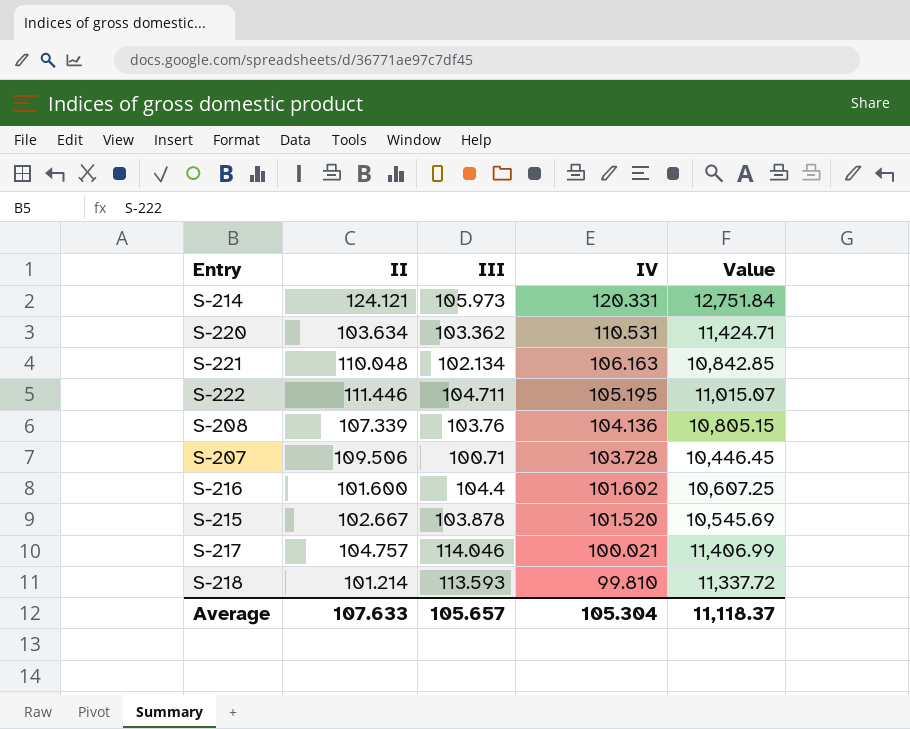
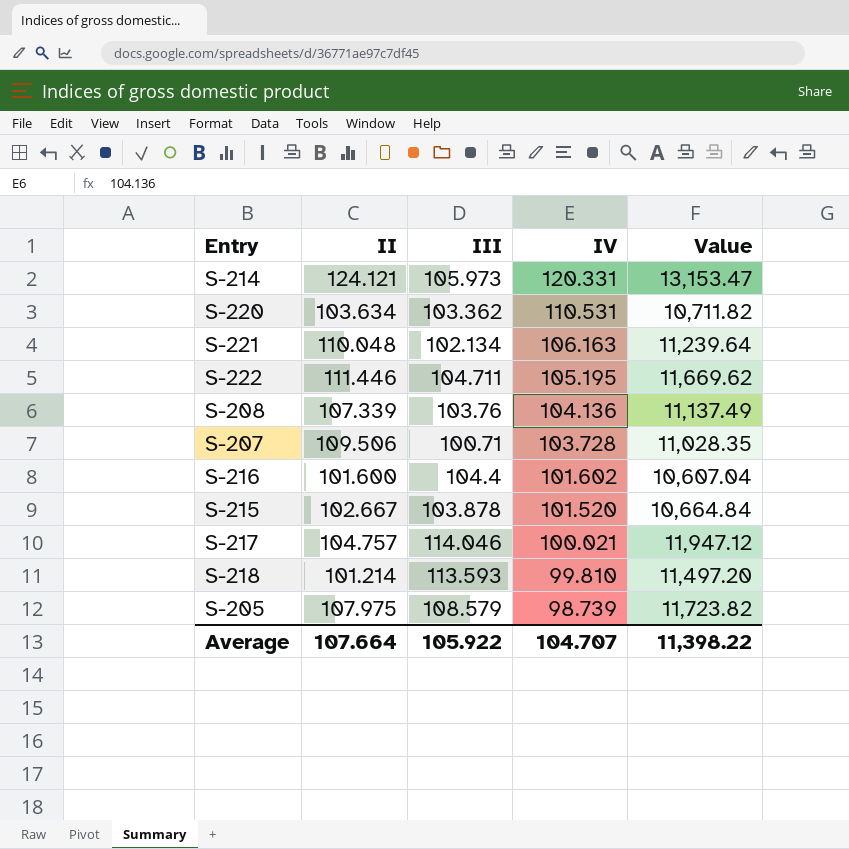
column Value | formula: [III] * [IV] -> [II] * [III]
row S-205: none -> 107.975 | 108.579 | 98.739 | 11,723.82
Average | II: 107.633 -> 107.664
Average | III: 105.657 -> 105.922
Average | IV: 105.304 -> 104.707
Average | Value: 11,118.37 -> 11,398.22

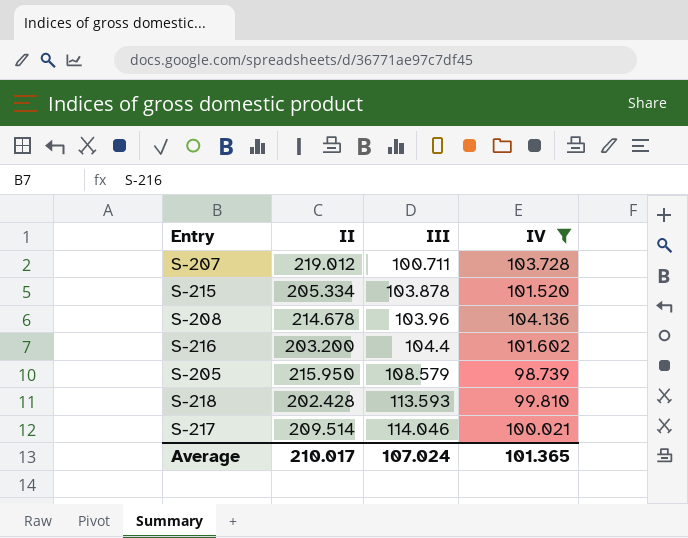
filter: none -> IV <= 104.136
row order: IV descending -> III ascending
column Value | formula: [II] * [III] -> none
S-207 | II: 109.506 -> 219.012
S-207 | III: 100.71 -> 100.711
S-215 | II: 102.667 -> 205.334
S-208 | II: 107.339 -> 214.678
S-208 | III: 103.76 -> 103.96
S-216 | II: 101.600 -> 203.200
S-205 | II: 107.975 -> 215.950
S-218 | II: 101.214 -> 202.428
S-217 | II: 104.757 -> 209.514
Average | II: 107.664 -> 210.017
Average | III: 105.922 -> 107.024
Average | IV: 104.707 -> 101.365

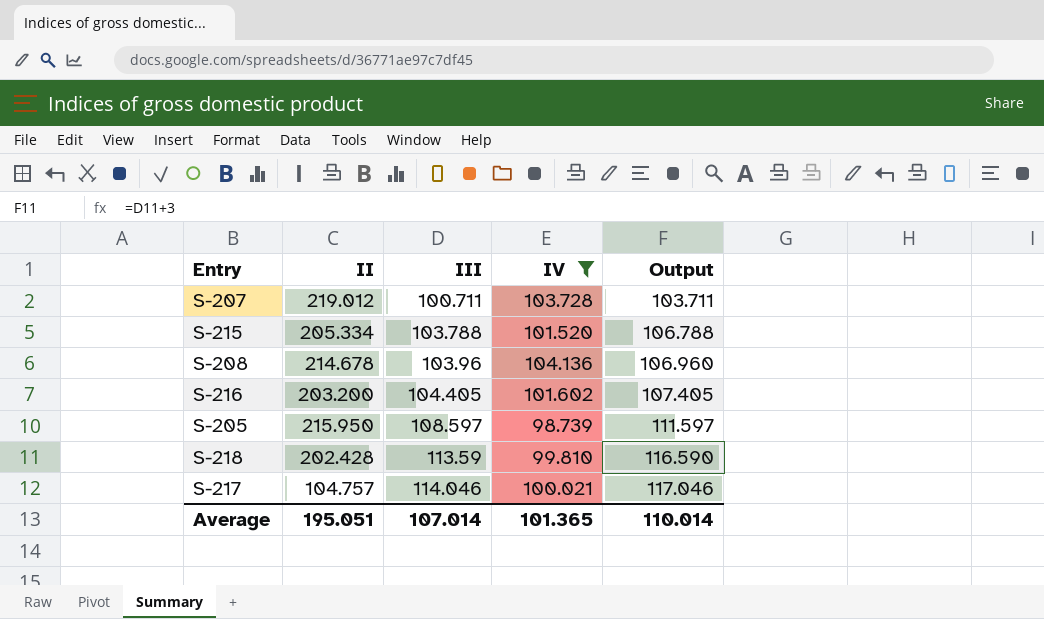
column Output | formula: none -> [III] + 3
S-215 | III: 103.878 -> 103.788
S-216 | III: 104.4 -> 104.405
S-205 | III: 108.579 -> 108.597
S-218 | III: 113.593 -> 113.59
S-217 | II: 209.514 -> 104.757
Average | II: 210.017 -> 195.051
Average | III: 107.024 -> 107.014

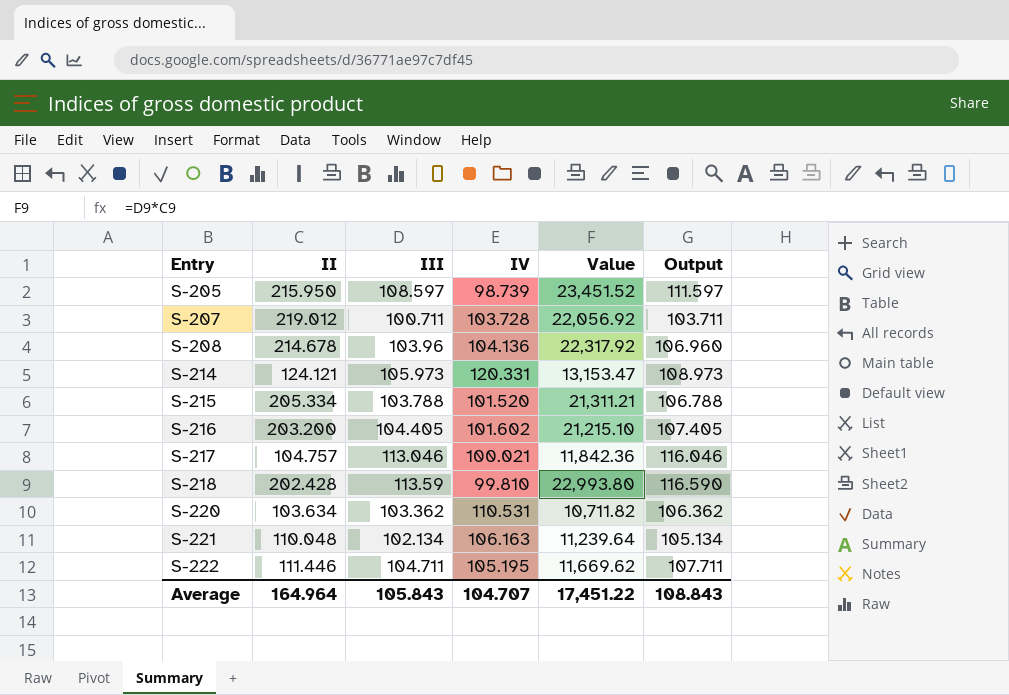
filter: IV <= 104.136 -> none
row order: III ascending -> Entry ascending
column Value | formula: none -> [II] * [III]
S-217 | III: 114.046 -> 113.046
S-217 | Output: 117.046 -> 116.046
Average | II: 195.051 -> 164.964
Average | III: 107.014 -> 105.843
Average | IV: 101.365 -> 104.707
Average | Output: 110.014 -> 108.843

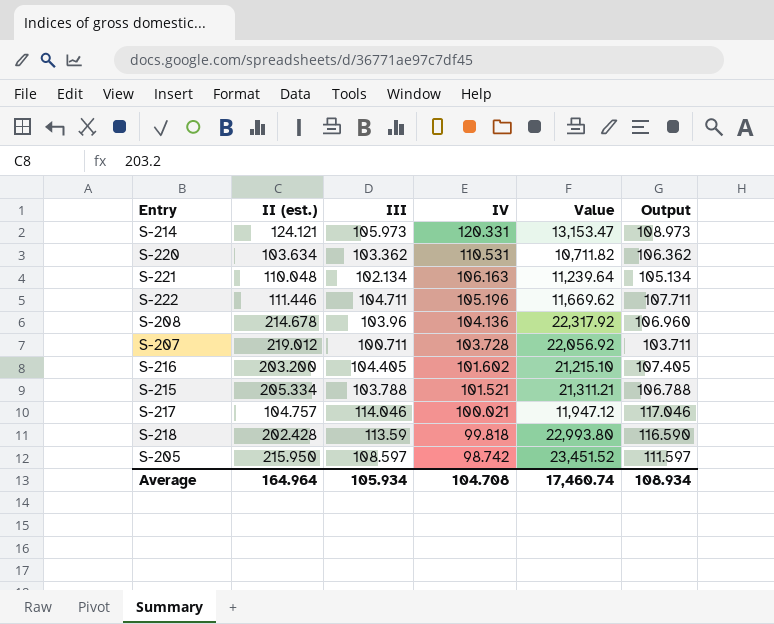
row order: Entry ascending -> IV descending
column name: II -> II (est.)
S-222 | IV: 105.195 -> 105.196
S-215 | IV: 101.520 -> 101.521
S-217 | III: 113.046 -> 114.046
S-217 | Value: 11,842.36 -> 11,947.12
S-217 | Output: 116.046 -> 117.046
S-218 | IV: 99.810 -> 99.818
S-205 | IV: 98.739 -> 98.742
Average | III: 105.843 -> 105.934
Average | IV: 104.707 -> 104.708
Average | Value: 17,451.22 -> 17,460.74
Average | Output: 108.843 -> 108.934

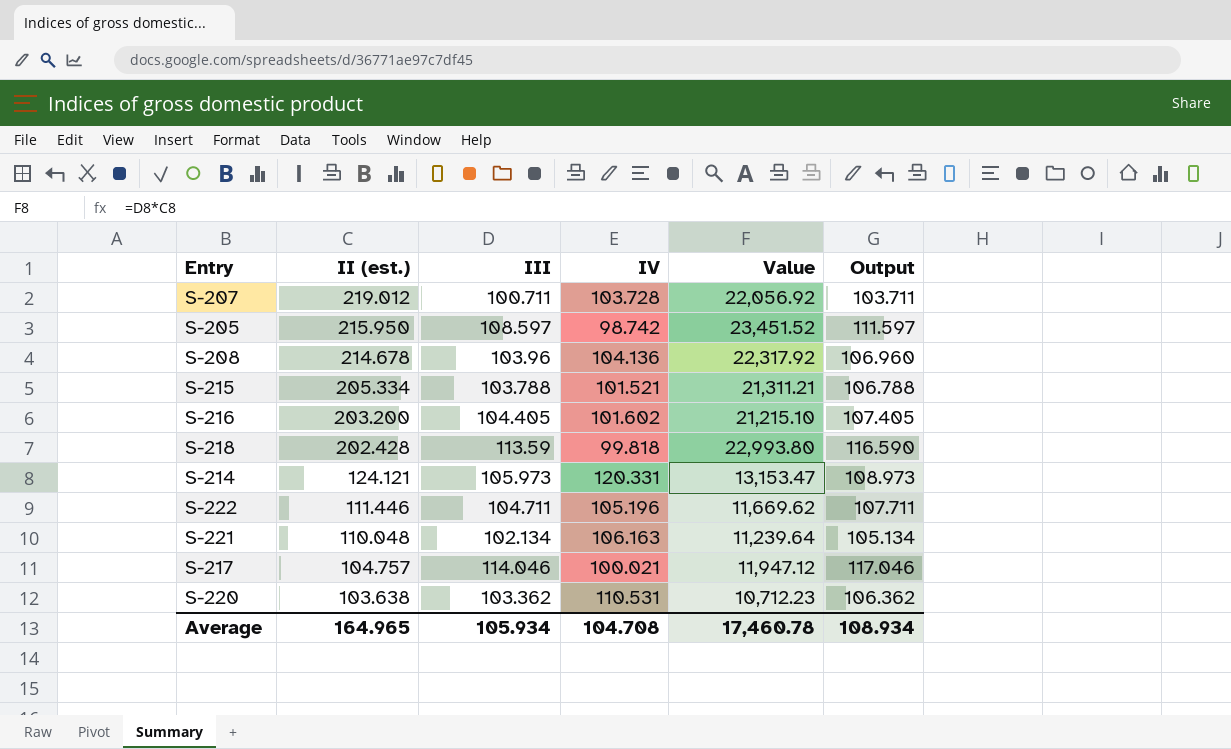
row order: IV descending -> II (est.) descending
S-220 | II (est.): 103.634 -> 103.638
S-220 | Value: 10,711.82 -> 10,712.23
Average | II (est.): 164.964 -> 164.965
Average | Value: 17,460.74 -> 17,460.78

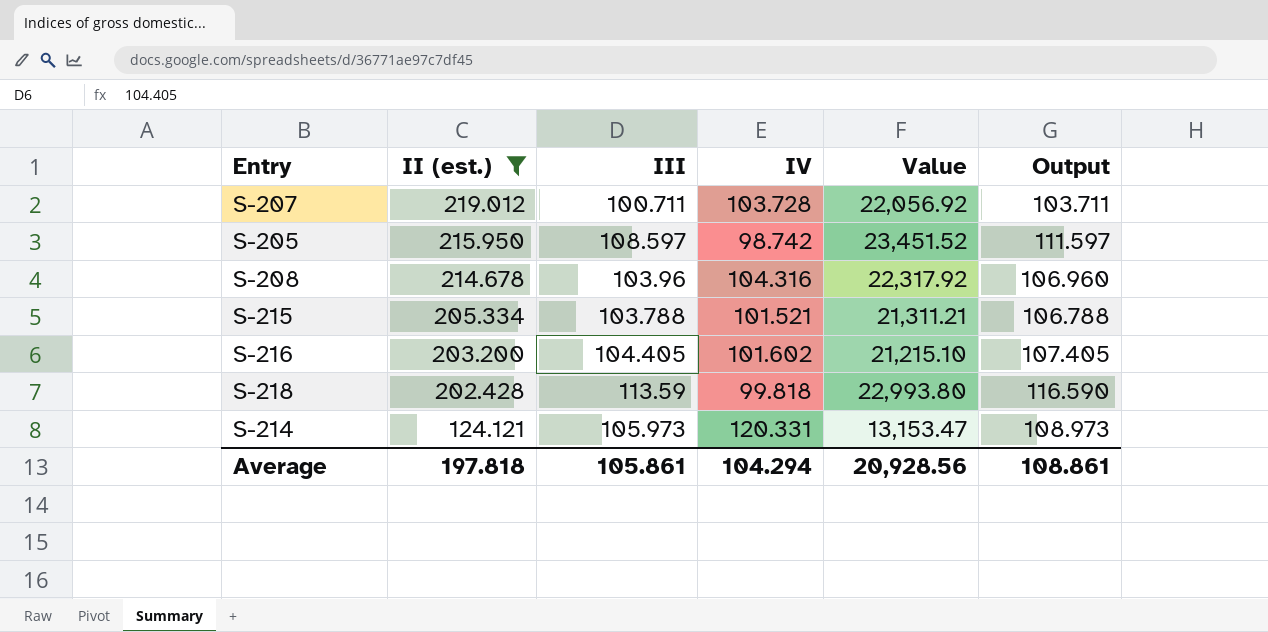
filter: none -> II (est.) >= 124.121
S-208 | IV: 104.136 -> 104.316
Average | II (est.): 164.965 -> 197.818
Average | III: 105.934 -> 105.861
Average | IV: 104.708 -> 104.294
Average | Value: 17,460.78 -> 20,928.56
Average | Output: 108.934 -> 108.861

